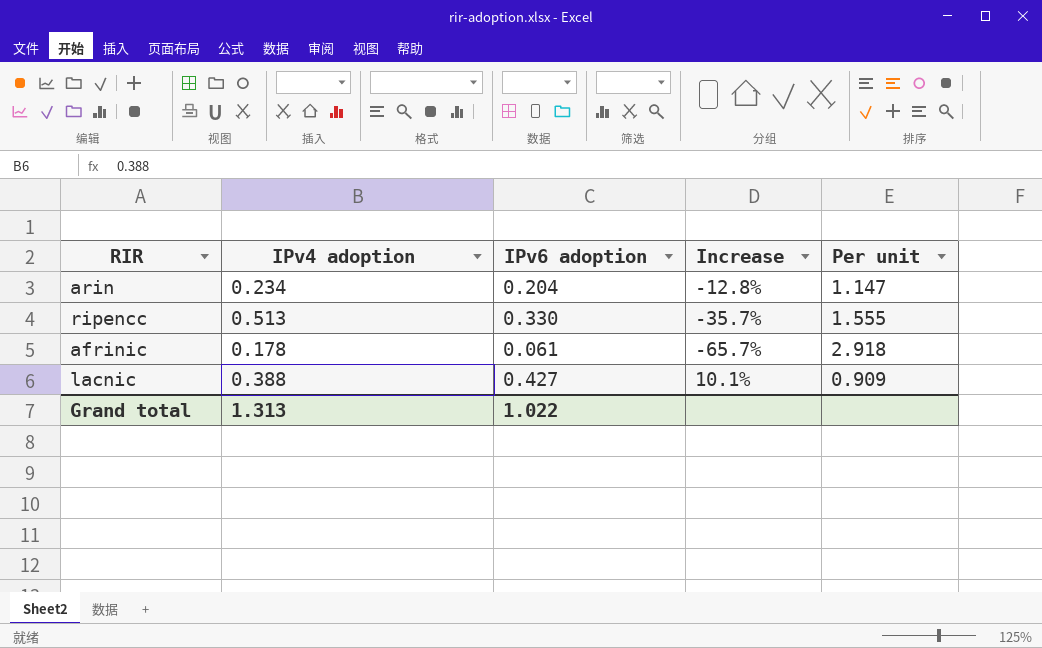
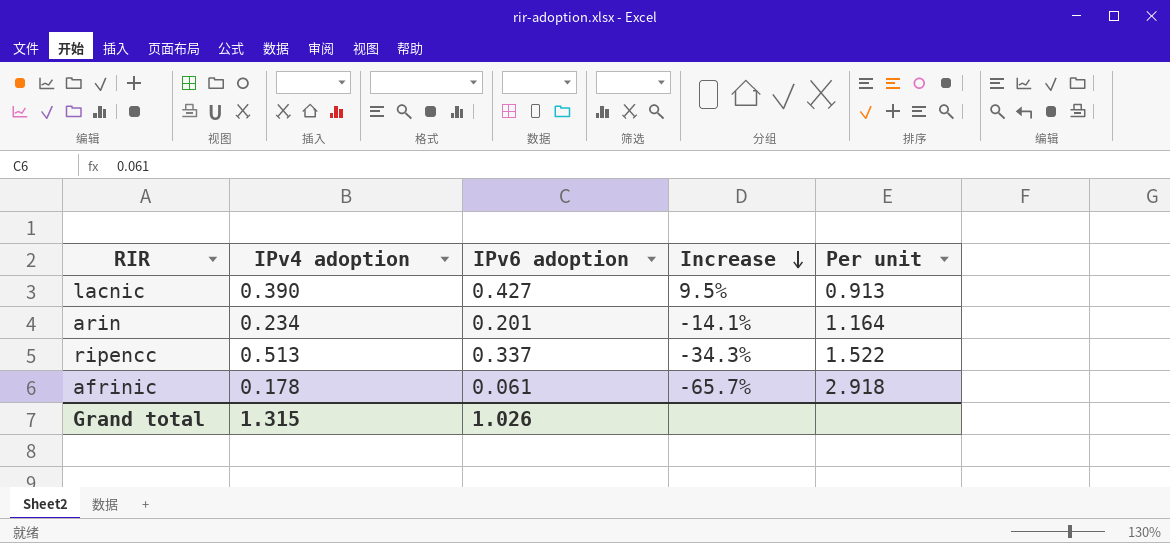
row order: none -> Increase descending
lacnic | IPv4 adoption: 0.388 -> 0.390
lacnic | Increase: 10.1% -> 9.5%
lacnic | Per unit: 0.909 -> 0.913
arin | IPv6 adoption: 0.204 -> 0.201
arin | Increase: -12.8% -> -14.1%
arin | Per unit: 1.147 -> 1.164
ripencc | IPv6 adoption: 0.330 -> 0.337
ripencc | Increase: -35.7% -> -34.3%
ripencc | Per unit: 1.555 -> 1.522
Grand total | IPv4 adoption: 1.313 -> 1.315
Grand total | IPv6 adoption: 1.022 -> 1.026

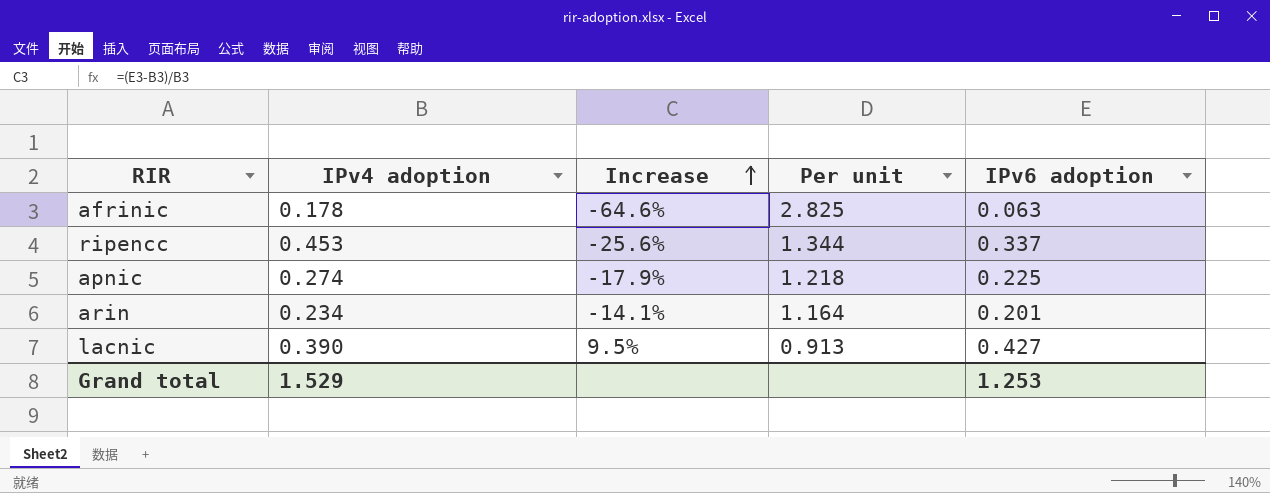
row order: Increase descending -> Increase ascending
column IPv6 adoption | position: 3 -> 5
afrinic | Increase: -65.7% -> -64.6%
afrinic | Per unit: 2.918 -> 2.825
afrinic | IPv6 adoption: 0.061 -> 0.063
ripencc | IPv4 adoption: 0.513 -> 0.453
ripencc | Increase: -34.3% -> -25.6%
ripencc | Per unit: 1.522 -> 1.344
row apnic: none -> 0.274 | -17.9% | 1.218 | 0.225
Grand total | IPv4 adoption: 1.315 -> 1.529
Grand total | IPv6 adoption: 1.026 -> 1.253

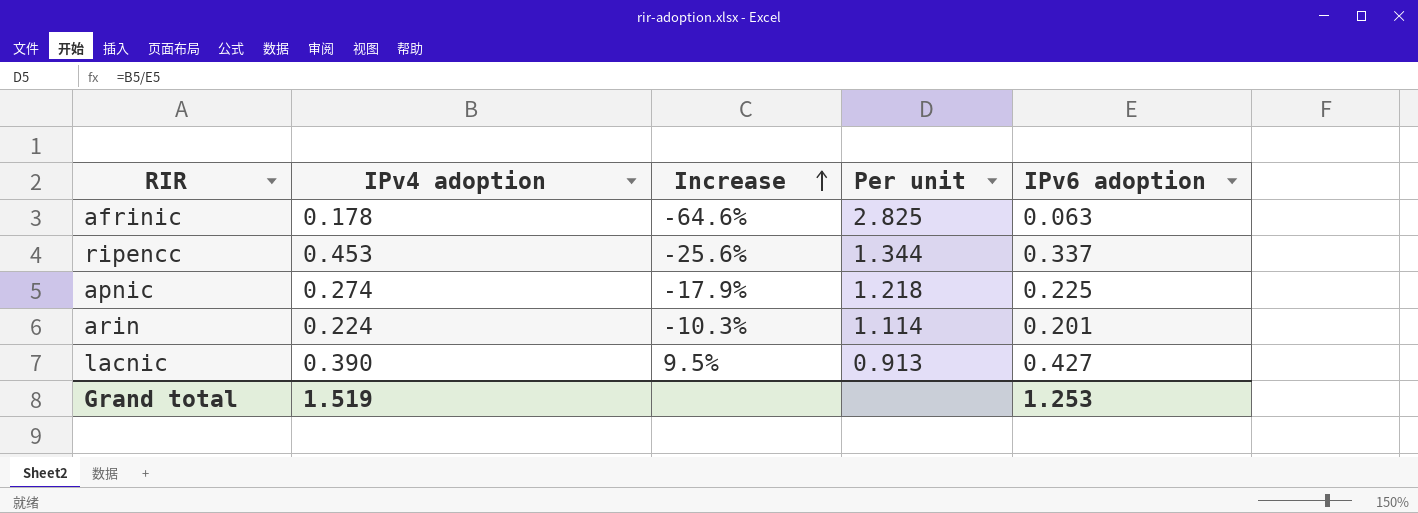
arin | IPv4 adoption: 0.234 -> 0.224
arin | Increase: -14.1% -> -10.3%
arin | Per unit: 1.164 -> 1.114
Grand total | IPv4 adoption: 1.529 -> 1.519

